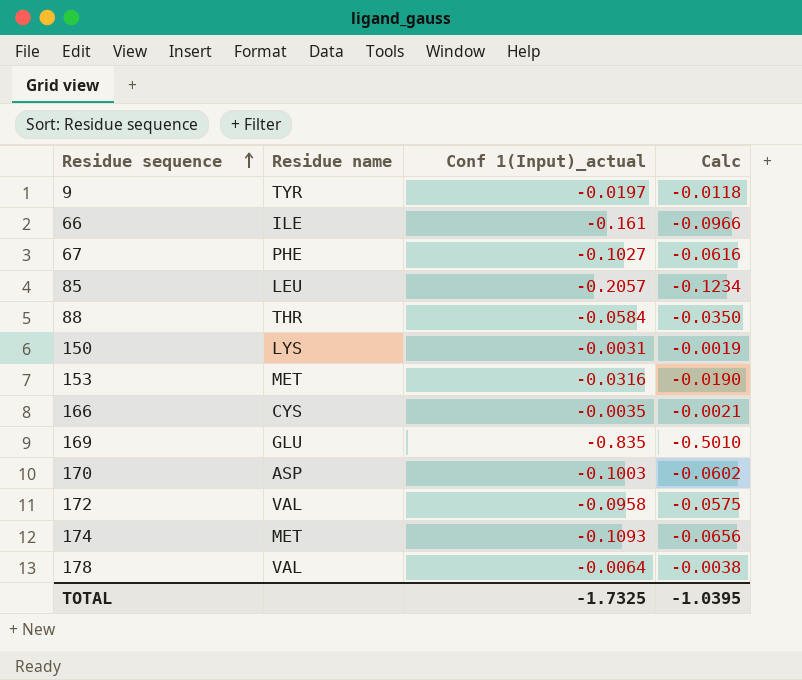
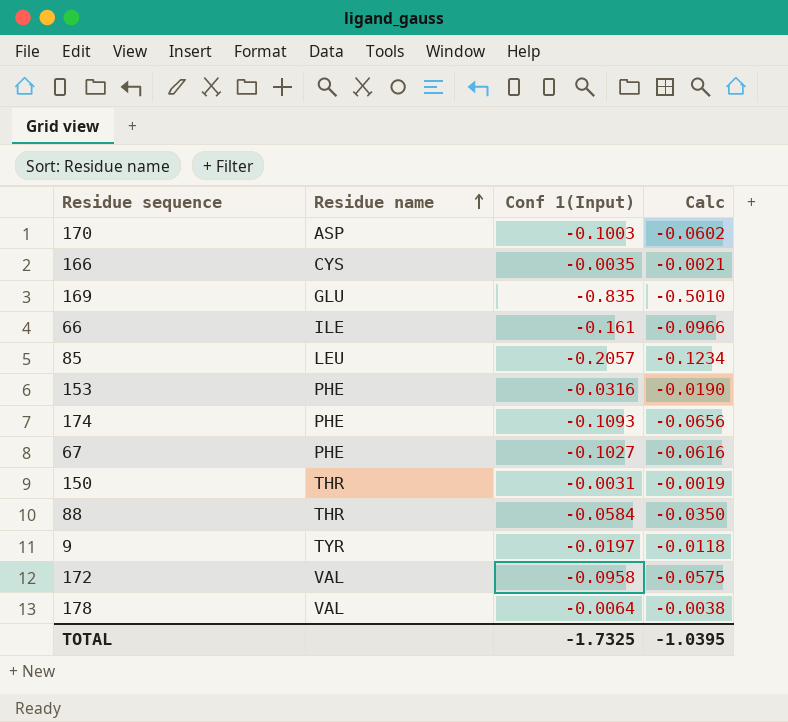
row order: Residue sequence ascending -> Residue name ascending
column name: Conf 1(Input)_actual -> Conf 1(Input)
153 | Residue name: MET -> PHE
174 | Residue name: MET -> PHE
150 | Residue name: LYS -> THR

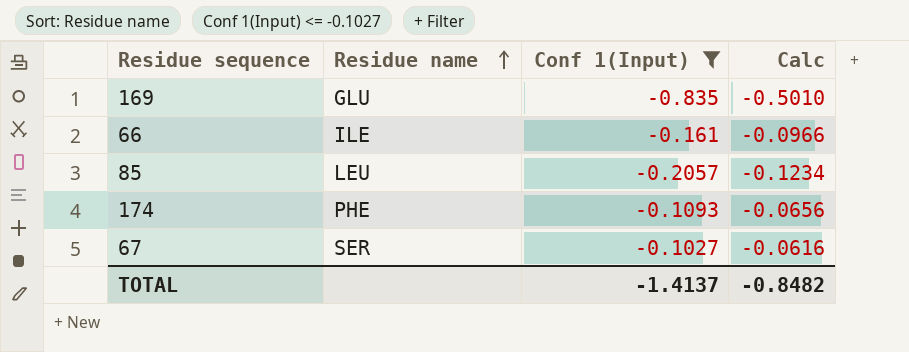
filter: none -> Conf 1(Input) <= -0.1027
67 | Residue name: PHE -> SER
TOTAL | Conf 1(Input): -1.7325 -> -1.4137
TOTAL | Calc: -1.0395 -> -0.8482

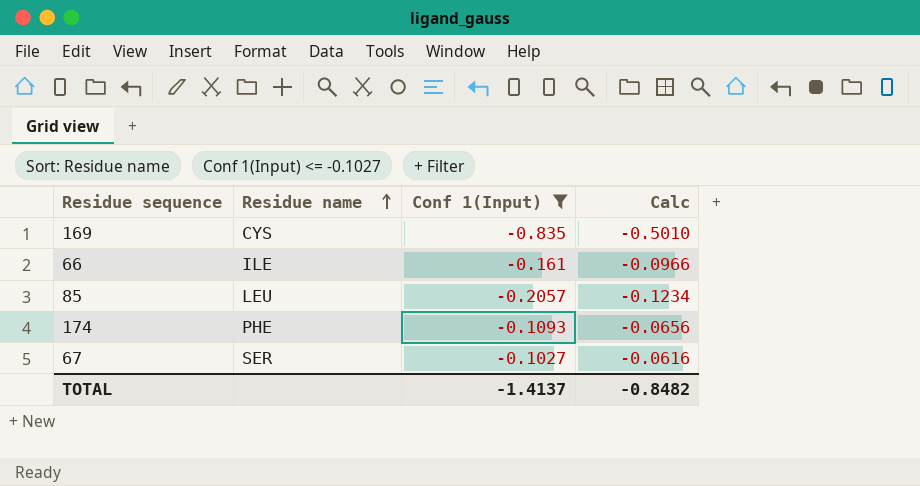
169 | Residue name: GLU -> CYS

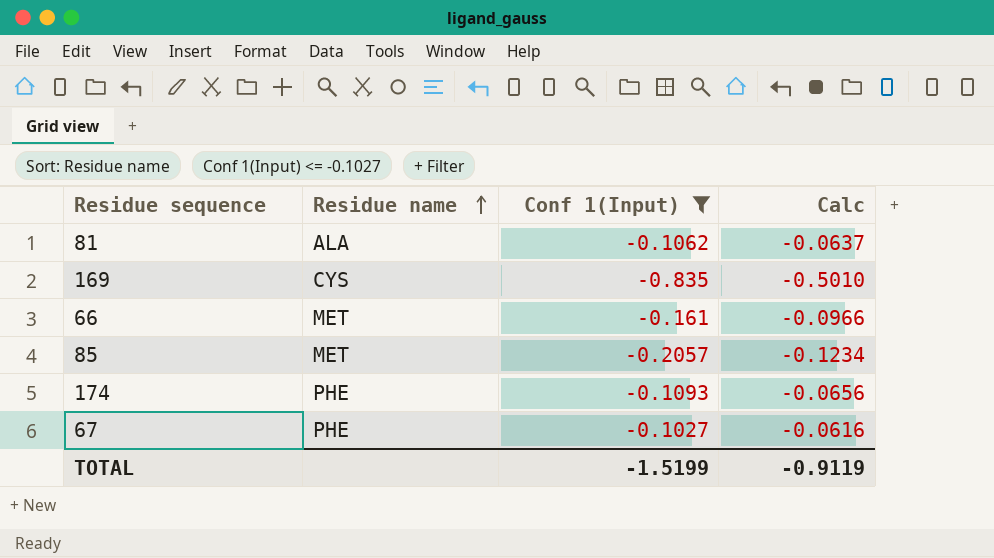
row 81: none -> ALA | -0.1062 | -0.0637
66 | Residue name: ILE -> MET
85 | Residue name: LEU -> MET
67 | Residue name: SER -> PHE
TOTAL | Conf 1(Input): -1.4137 -> -1.5199
TOTAL | Calc: -0.8482 -> -0.9119

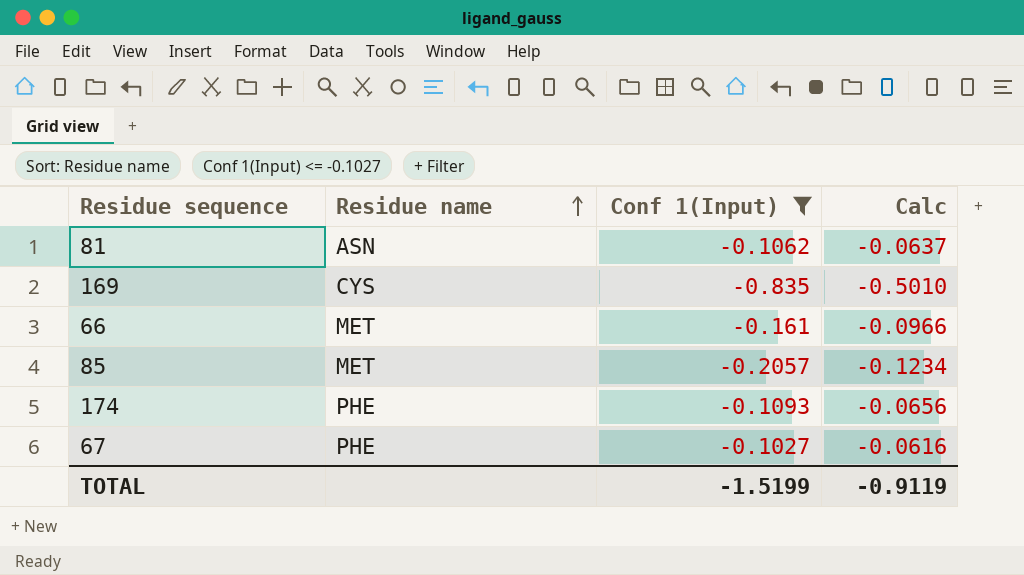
81 | Residue name: ALA -> ASN

